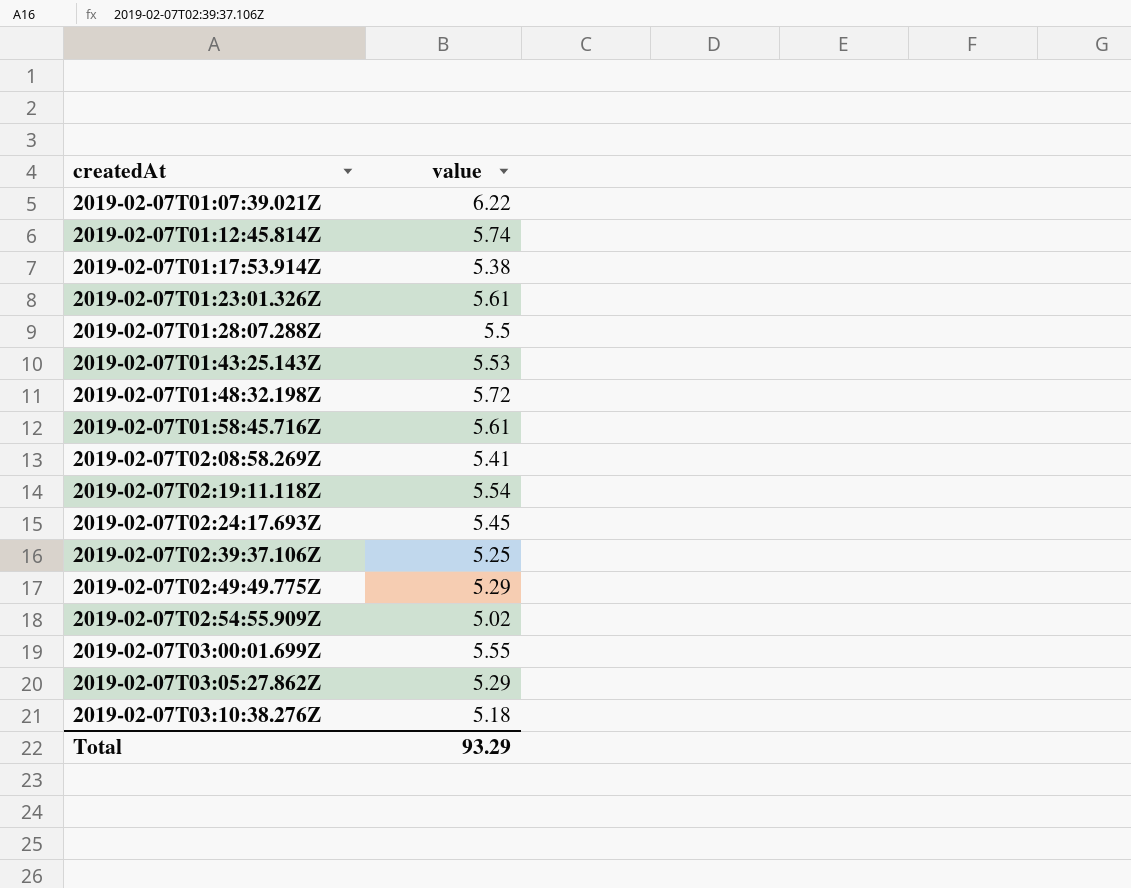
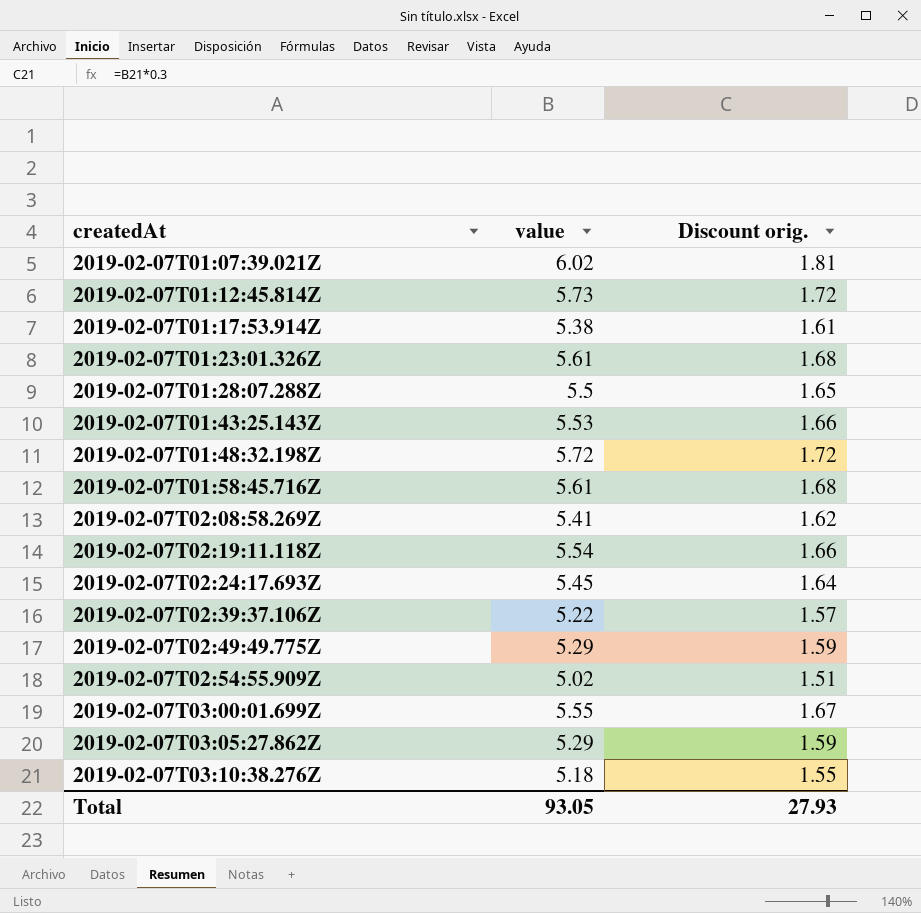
column Discount orig. | formula: none -> [value] * 0.3
2019-02-07T01:07:39.021Z | value: 6.22 -> 6.02
2019-02-07T01:12:45.814Z | value: 5.74 -> 5.73
2019-02-07T02:39:37.106Z | value: 5.25 -> 5.22
Total | value: 93.29 -> 93.05

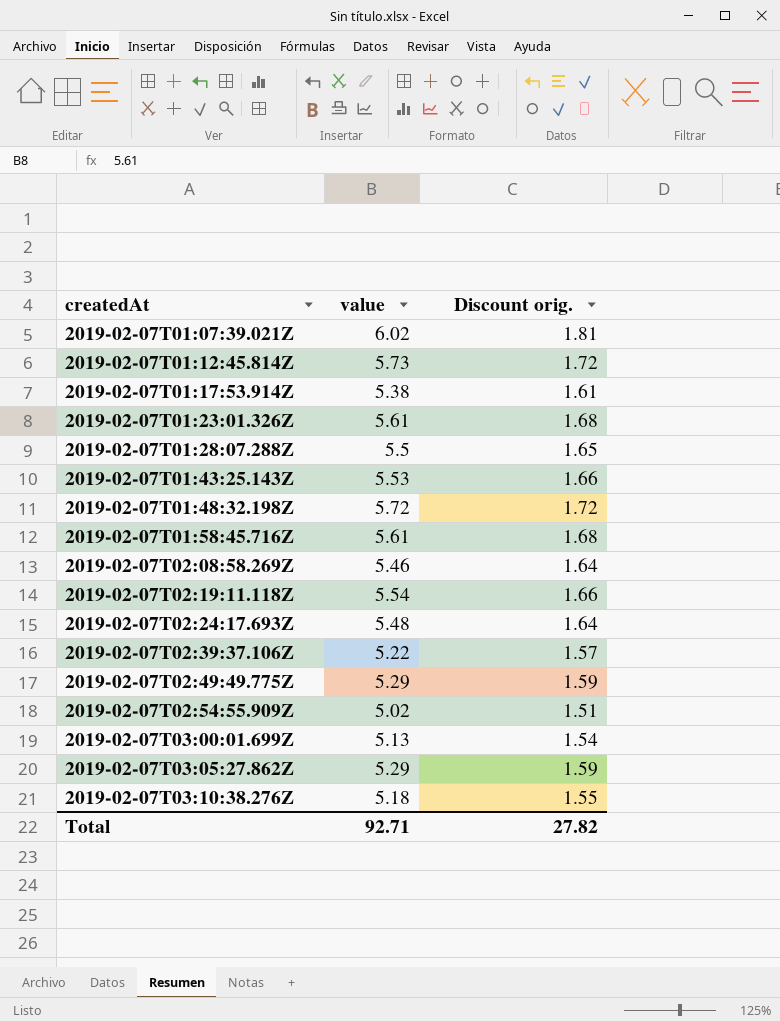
2019-02-07T02:08:58.269Z | value: 5.41 -> 5.46
2019-02-07T02:08:58.269Z | Discount orig.: 1.62 -> 1.64
2019-02-07T02:24:17.693Z | value: 5.45 -> 5.48
2019-02-07T03:00:01.699Z | value: 5.55 -> 5.13
2019-02-07T03:00:01.699Z | Discount orig.: 1.67 -> 1.54
Total | value: 93.05 -> 92.71
Total | Discount orig.: 27.93 -> 27.82

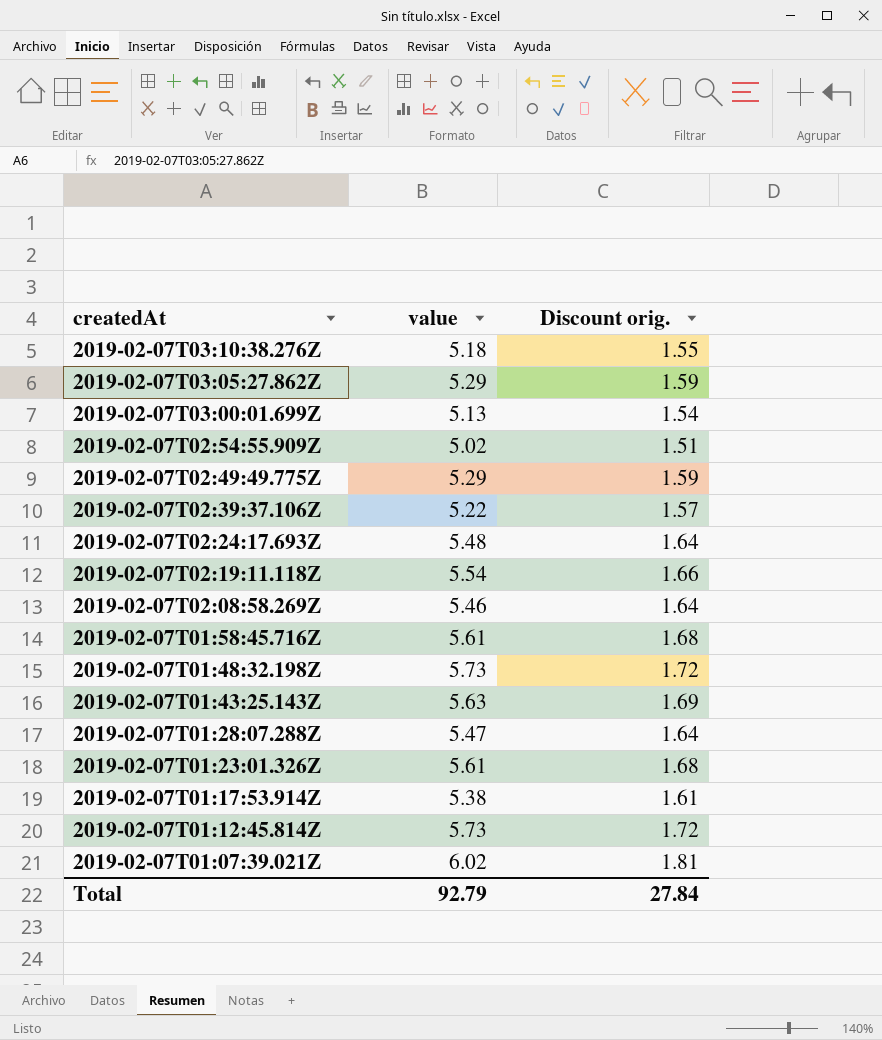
row order: createdAt ascending -> createdAt descending
2019-02-07T01:48:32.198Z | value: 5.72 -> 5.73
2019-02-07T01:43:25.143Z | value: 5.53 -> 5.63
2019-02-07T01:43:25.143Z | Discount orig.: 1.66 -> 1.69
2019-02-07T01:28:07.288Z | value: 5.5 -> 5.47
2019-02-07T01:28:07.288Z | Discount orig.: 1.65 -> 1.64
Total | value: 92.71 -> 92.79
Total | Discount orig.: 27.82 -> 27.84

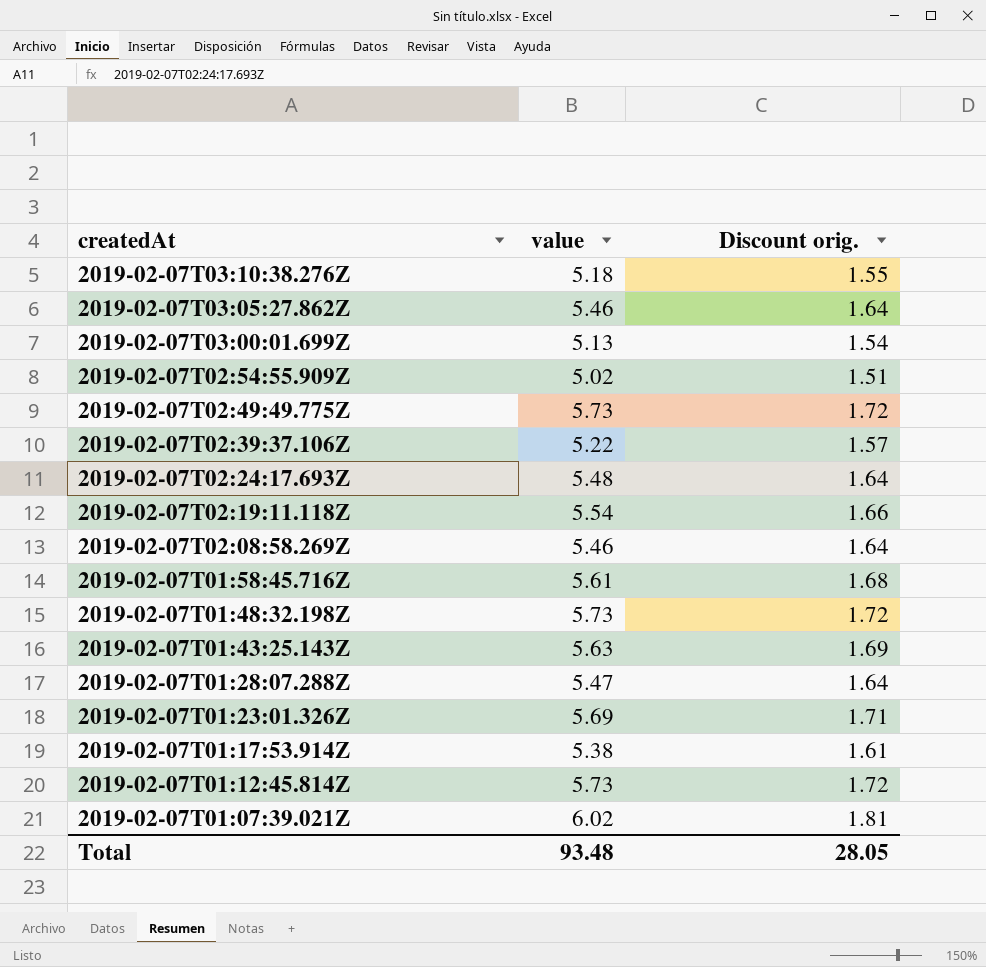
2019-02-07T03:05:27.862Z | value: 5.29 -> 5.46
2019-02-07T03:05:27.862Z | Discount orig.: 1.59 -> 1.64
2019-02-07T02:49:49.775Z | value: 5.29 -> 5.73
2019-02-07T02:49:49.775Z | Discount orig.: 1.59 -> 1.72
2019-02-07T01:23:01.326Z | value: 5.61 -> 5.69
2019-02-07T01:23:01.326Z | Discount orig.: 1.68 -> 1.71
Total | value: 92.79 -> 93.48
Total | Discount orig.: 27.84 -> 28.05

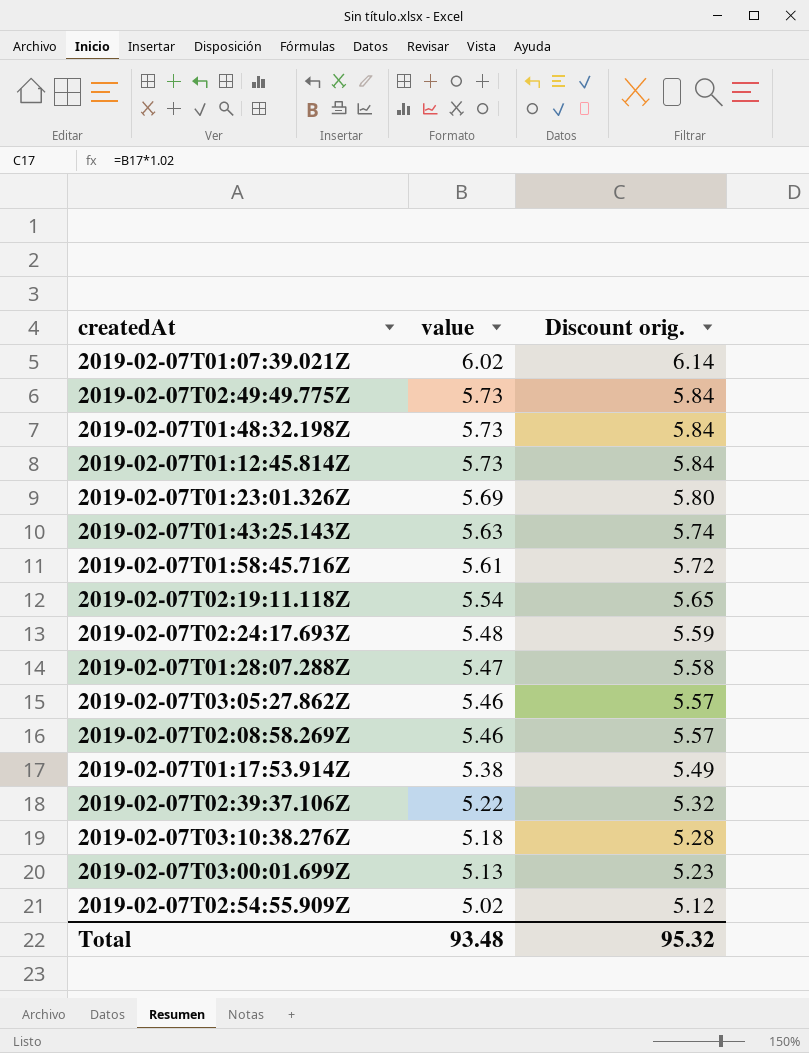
row order: createdAt descending -> value descending
column Discount orig. | formula: [value] * 0.3 -> [value] * 1.02
Total | Discount orig.: 28.05 -> 95.32

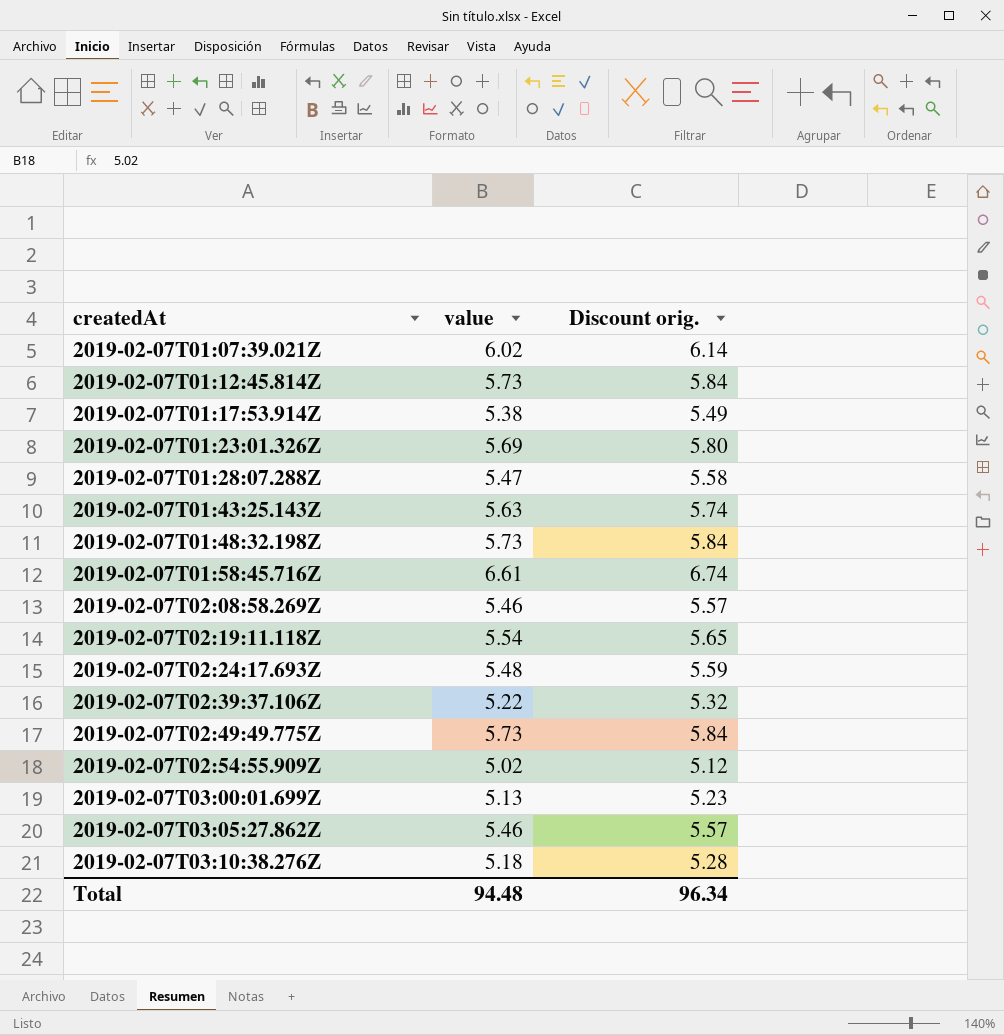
row order: value descending -> createdAt ascending
2019-02-07T01:58:45.716Z | value: 5.61 -> 6.61
2019-02-07T01:58:45.716Z | Discount orig.: 5.72 -> 6.74
Total | value: 93.48 -> 94.48
Total | Discount orig.: 95.32 -> 96.34

